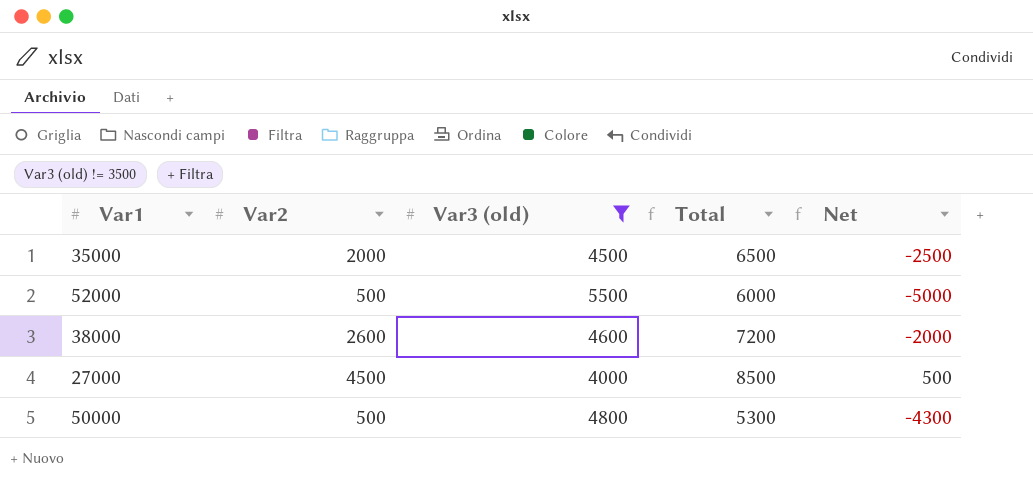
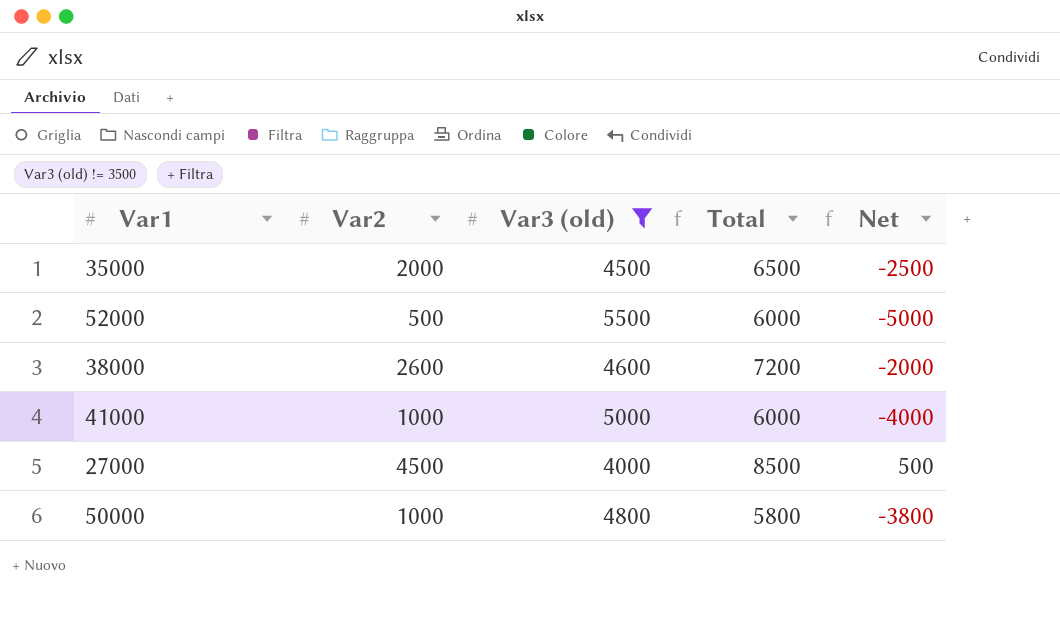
row 41000: none -> 1000 | 5000 | 6000 | -4000
50000 | Var2: 500 -> 1000
50000 | Total: 5300 -> 5800
50000 | Net: -4300 -> -3800

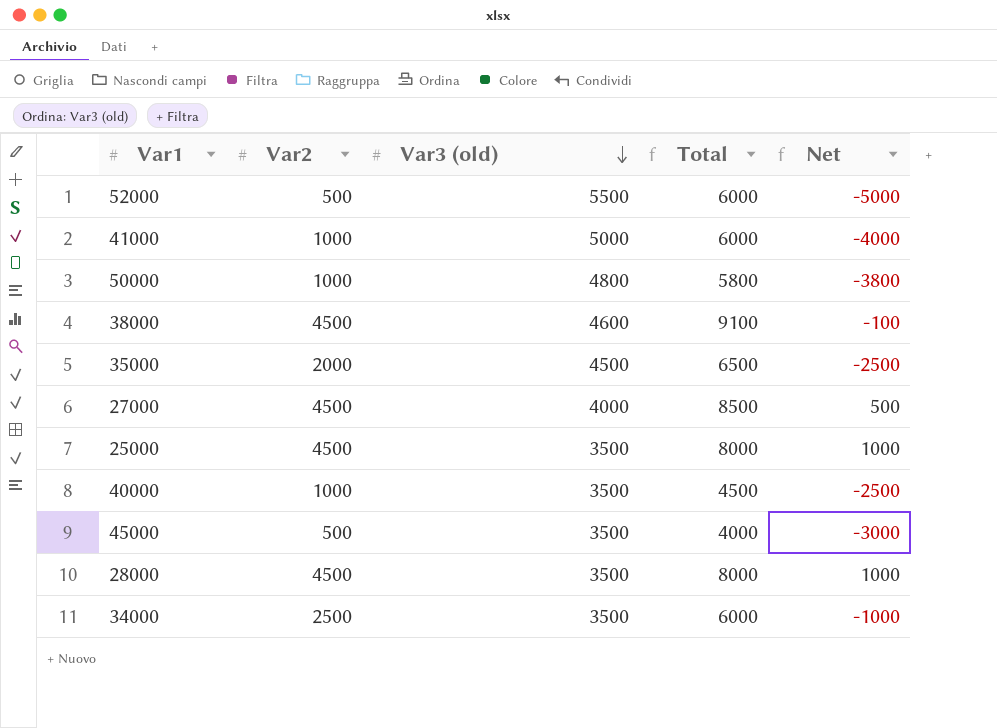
filter: Var3 (old) != 3500 -> none
row order: none -> Var3 (old) descending
38000 | Var2: 2600 -> 4500
38000 | Total: 7200 -> 9100
38000 | Net: -2000 -> -100

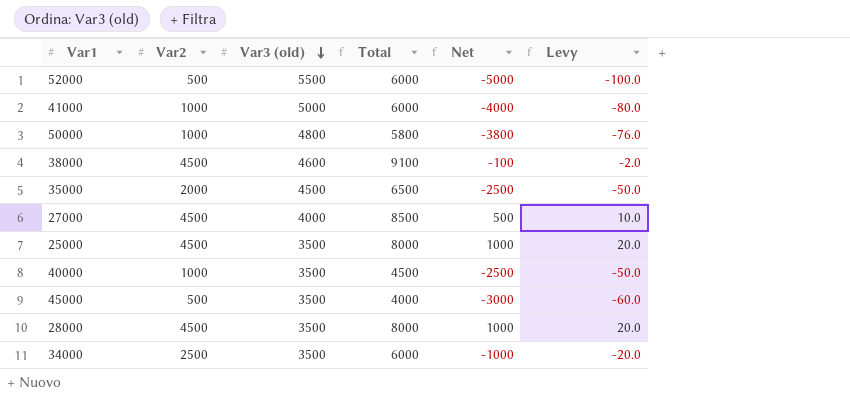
column Levy | formula: none -> [Net] * 0.02

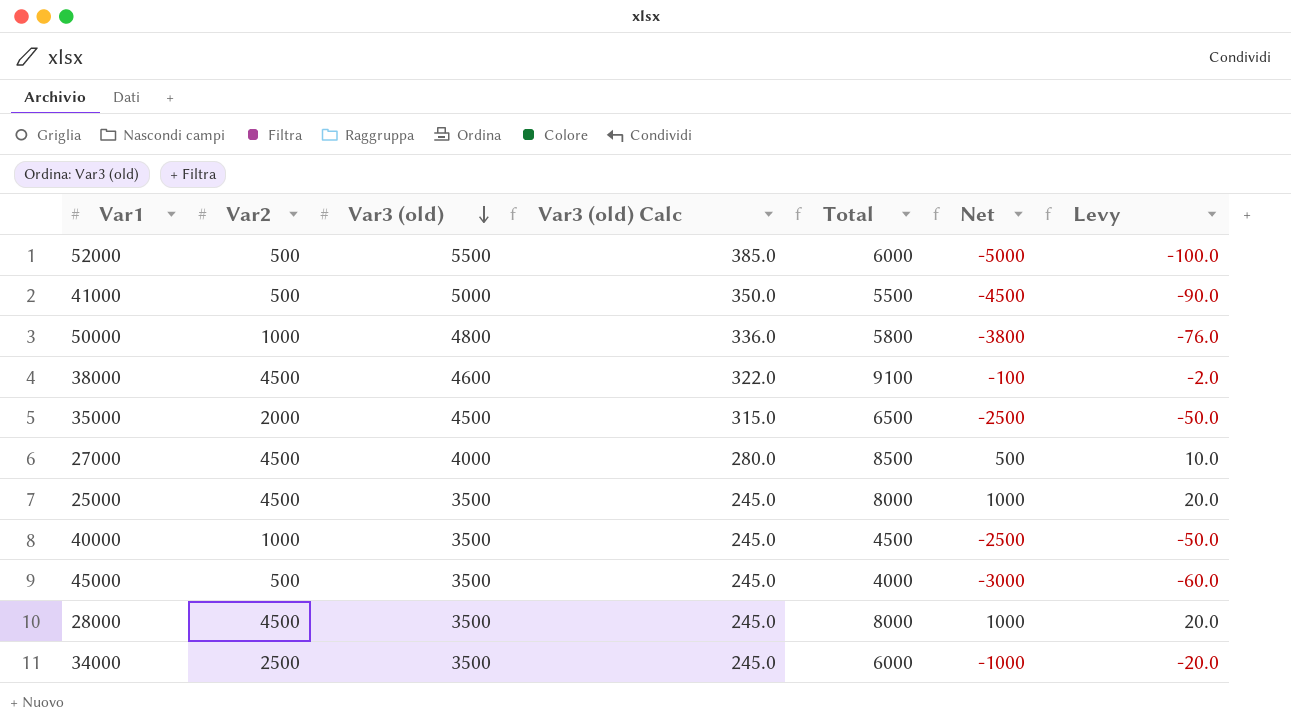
column Var3 (old) Calc | formula: none -> [Var3 (old)] * 0.07
41000 | Var2: 1000 -> 500
41000 | Total: 6000 -> 5500
41000 | Net: -4000 -> -4500
41000 | Levy: -80.0 -> -90.0

